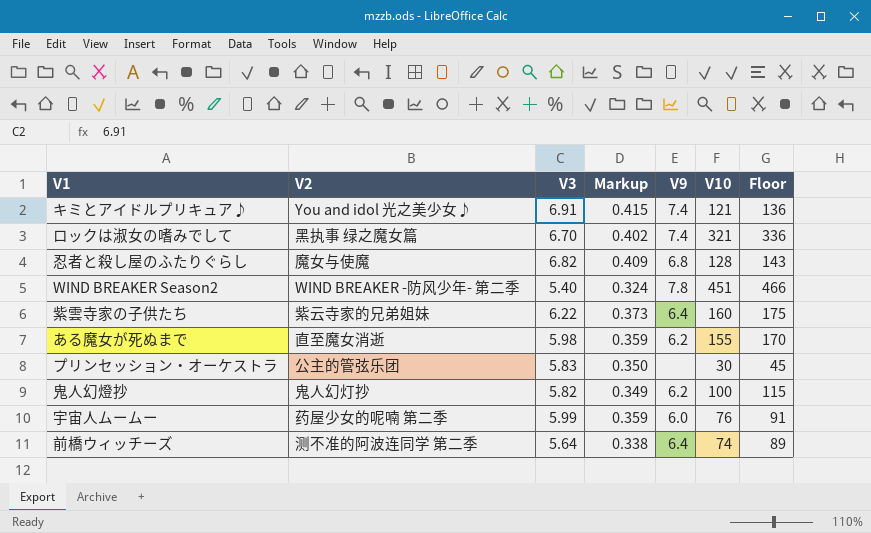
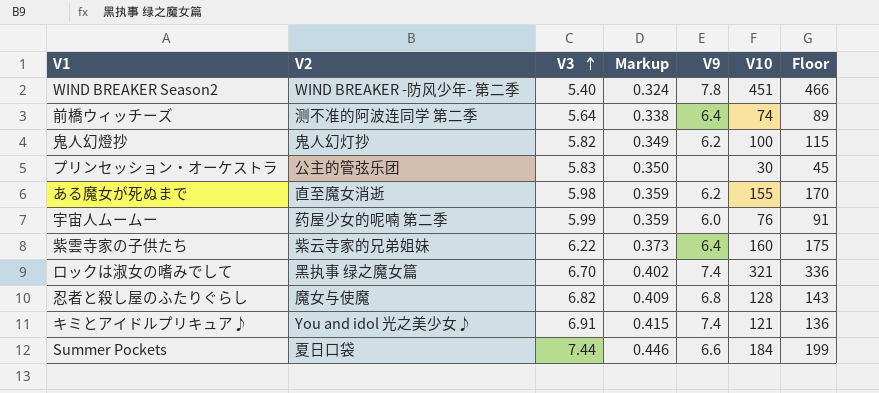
row order: none -> V3 ascending
row Summer Pockets: none -> 夏日口袋 | 7.44 | 0.446 | 6.6 | 184 | 199

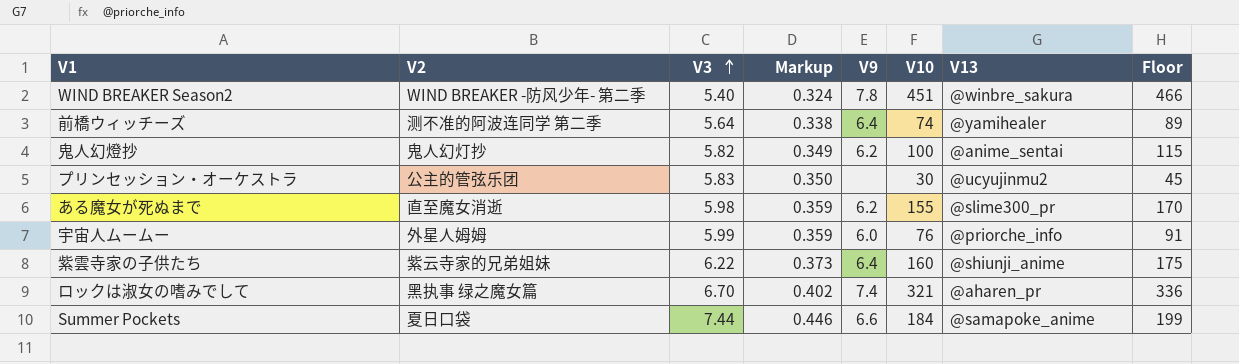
column V13 | position: none -> 7
row 忍者と殺し屋のふたりぐらし: 魔女与使魔 | 6.82 | 0.409 | 6.8 | 128 | 143 -> none
row キミとアイドルプリキュア♪: You and idol 光之美少女♪ | 6.91 | 0.415 | 7.4 | 121 | 136 -> none
宇宙人ムームー | V2: 药屋少女的呢喃 第二季 -> 外星人姆姆

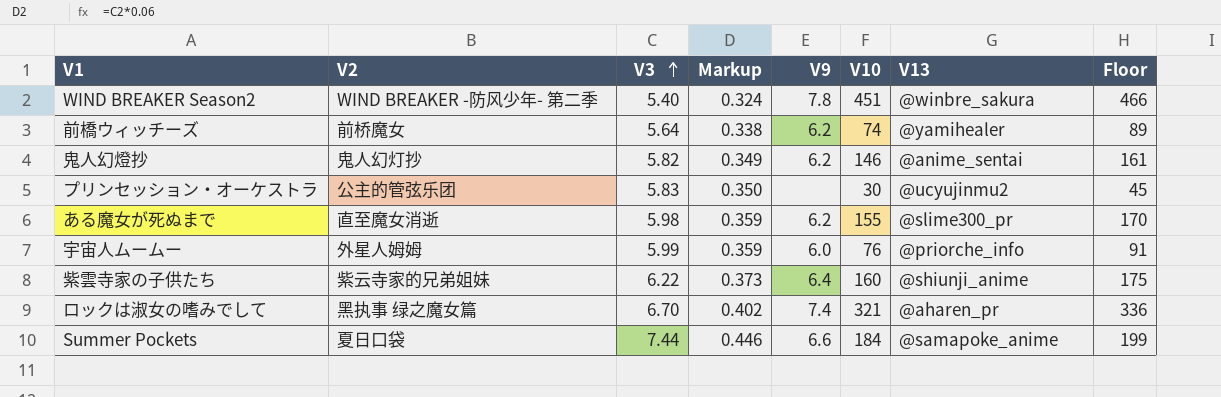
前橋ウィッチーズ | V2: 测不准的阿波连同学 第二季 -> 前桥魔女
前橋ウィッチーズ | V9: 6.4 -> 6.2
鬼人幻燈抄 | V10: 100 -> 146
鬼人幻燈抄 | Floor: 115 -> 161

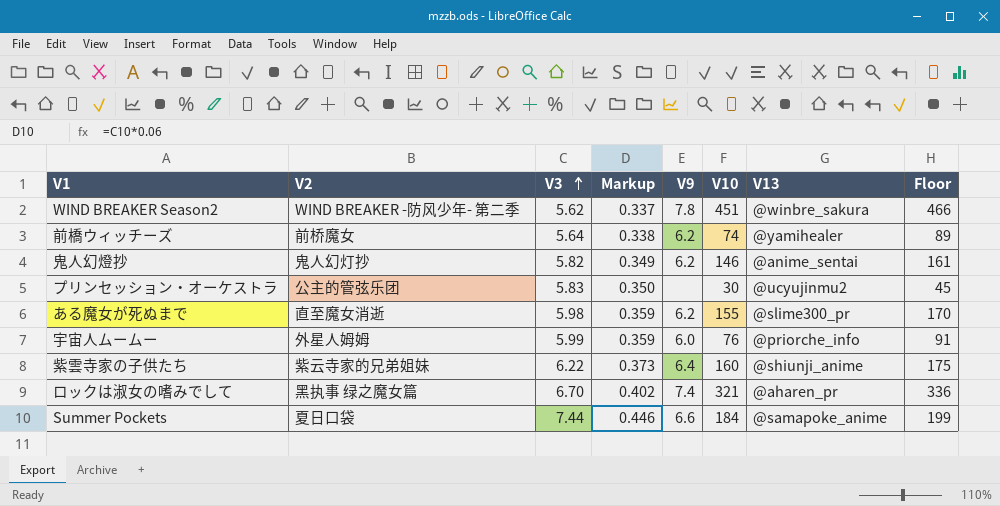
WIND BREAKER Season2 | V3: 5.40 -> 5.62
WIND BREAKER Season2 | Markup: 0.324 -> 0.337

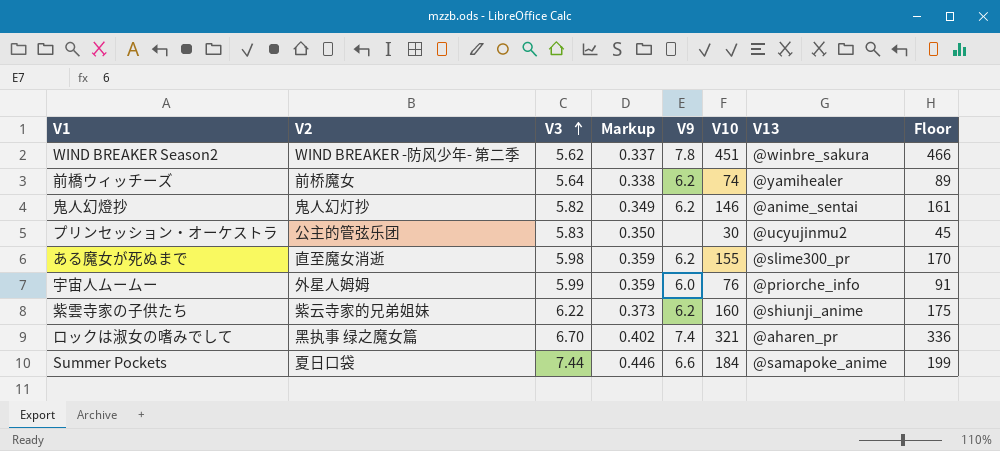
紫雲寺家の子供たち | V9: 6.4 -> 6.2

